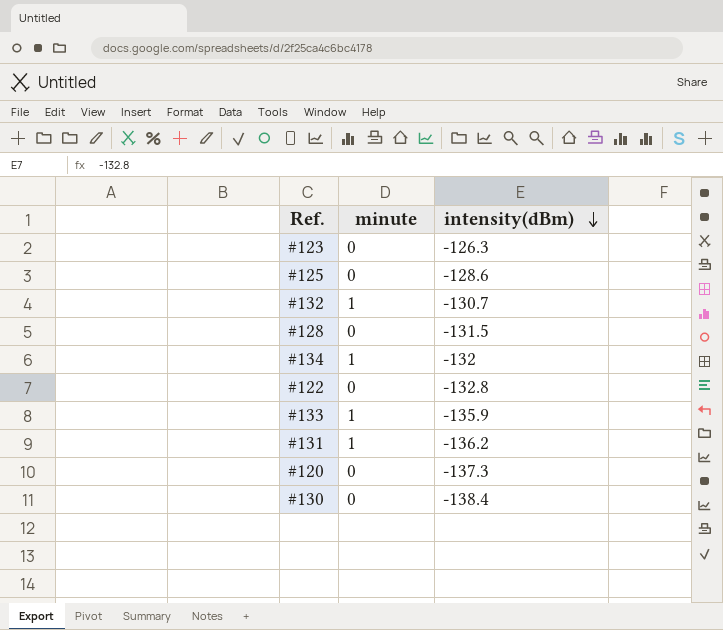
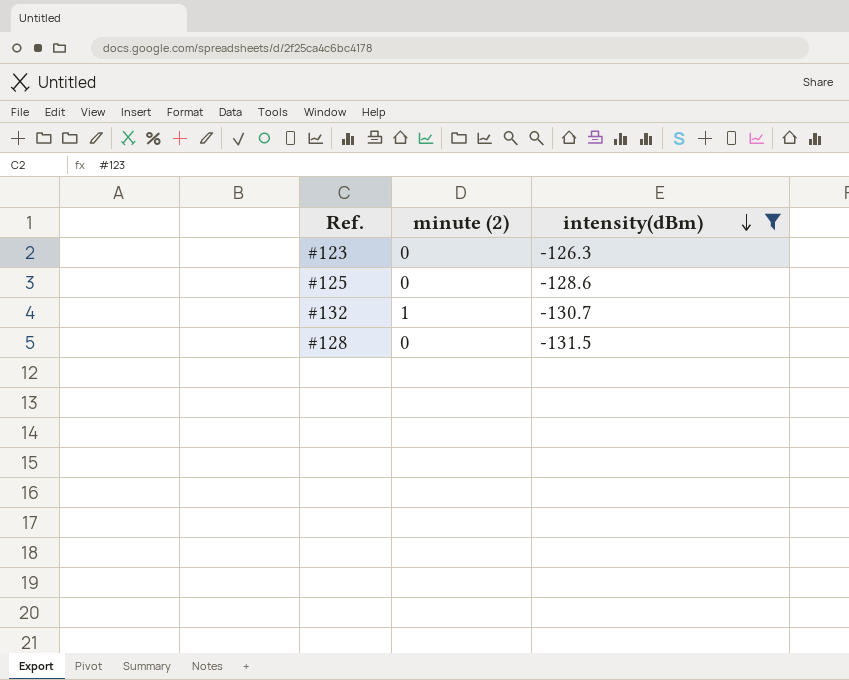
filter: none -> intensity(dBm) >= -131.5
column name: minute -> minute (2)

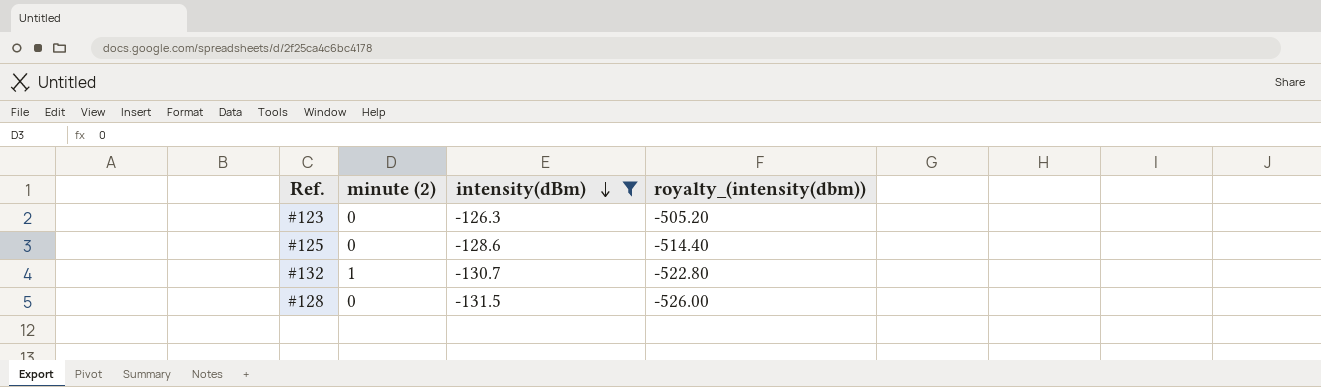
column royalty_(intensity(dbm)) | formula: none -> [intensity(dBm)] * 4

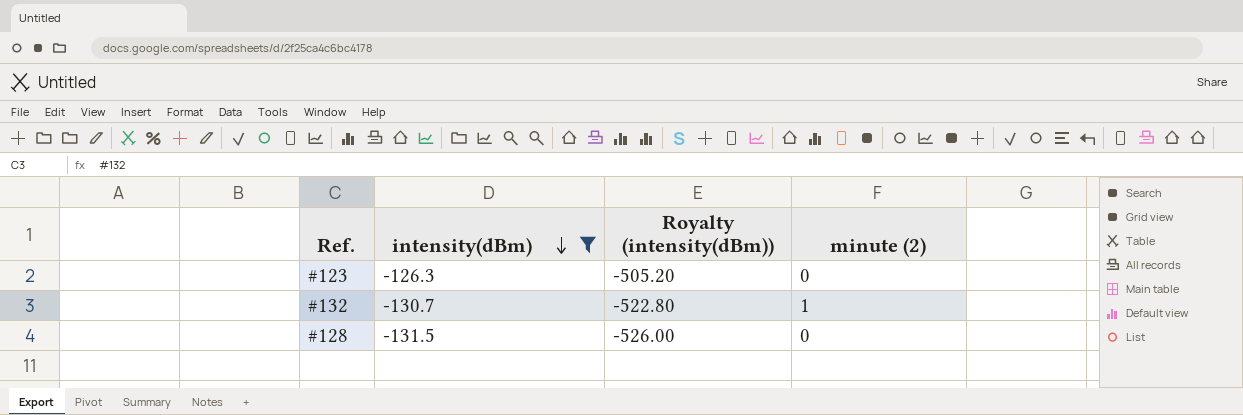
column name: royalty_(intensity(dbm)) -> Royalty (intensity(dBm))
column minute (2) | position: 2 -> 4
row #125: 0 | -128.6 | -514.40 -> none

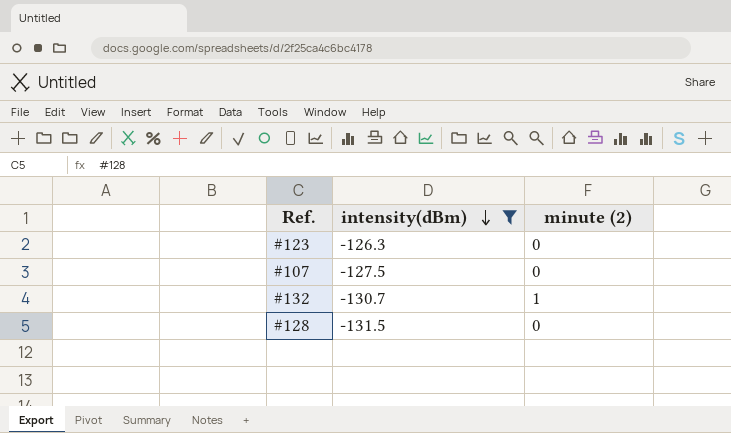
column Royalty (intensity(dBm)) | formula: [intensity(dBm)] * 4 -> none
row #107: none -> -127.5 | 0

